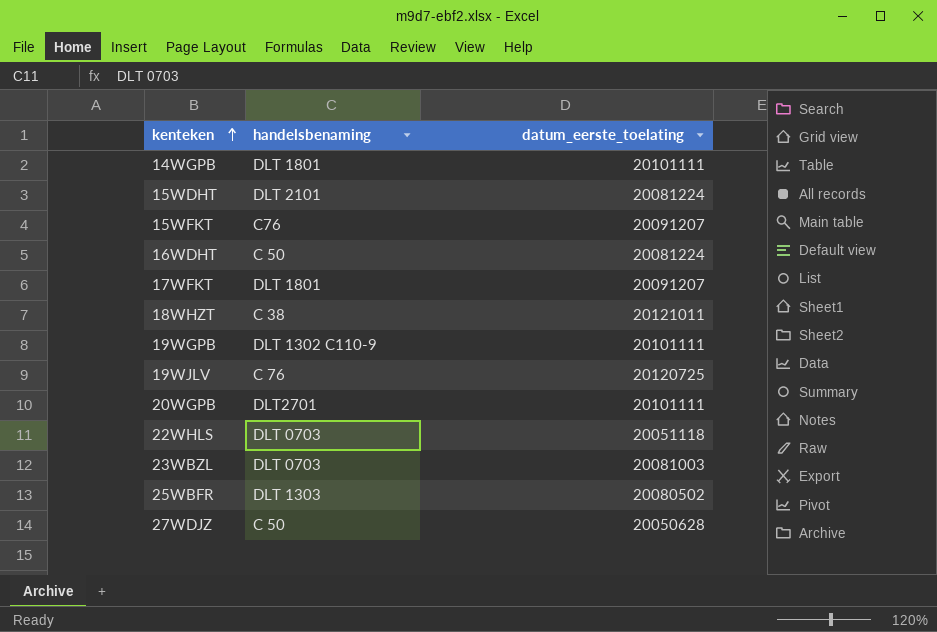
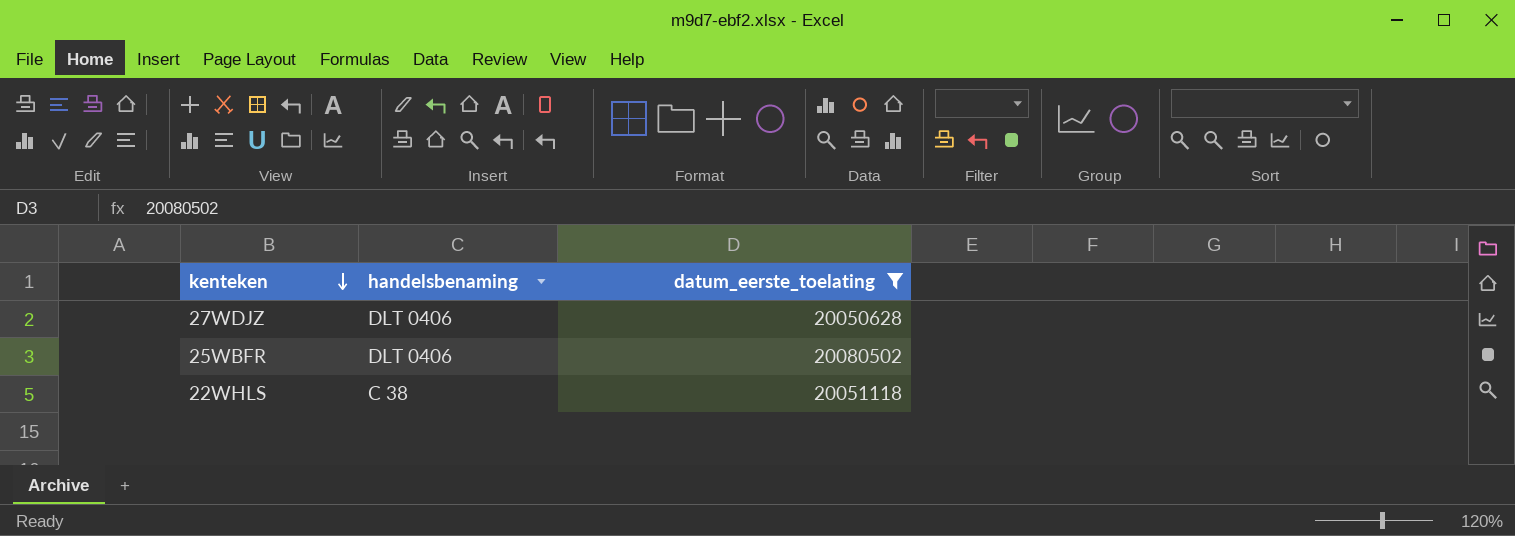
filter: none -> datum_eerste_toelating <= 20080502
row order: kenteken ascending -> kenteken descending
27WDJZ | handelsbenaming: C 50 -> DLT 0406
25WBFR | handelsbenaming: DLT 1303 -> DLT 0406
22WHLS | handelsbenaming: DLT 0703 -> C 38

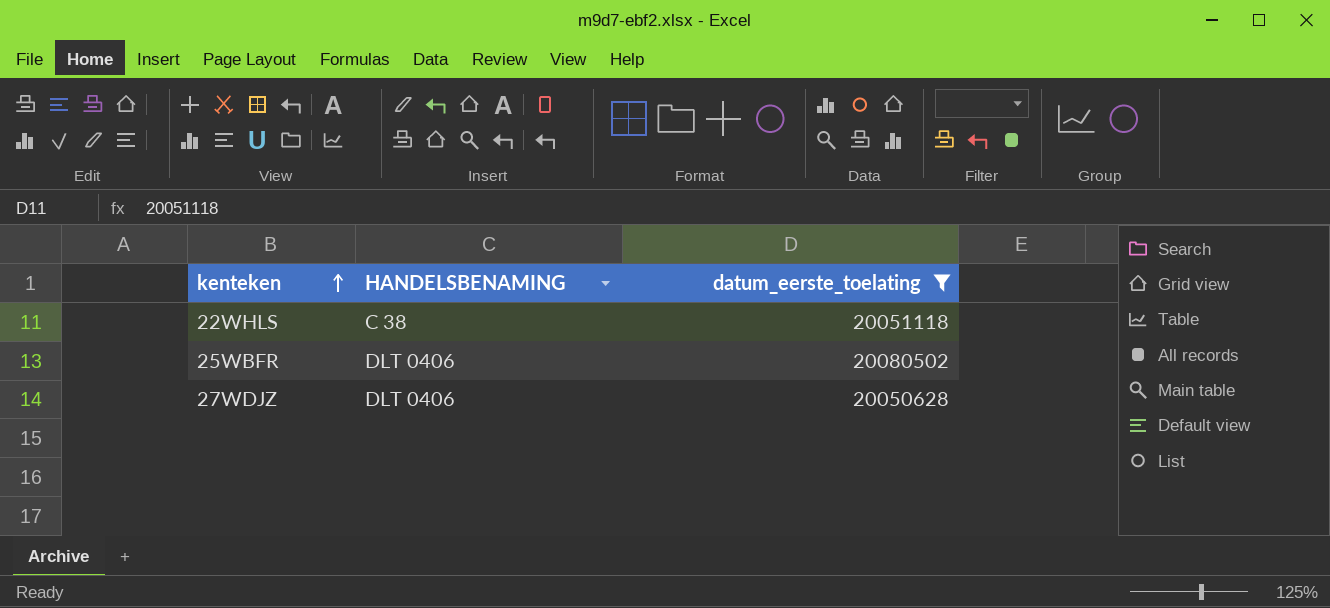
row order: kenteken descending -> kenteken ascending
column name: handelsbenaming -> HANDELSBENAMING

